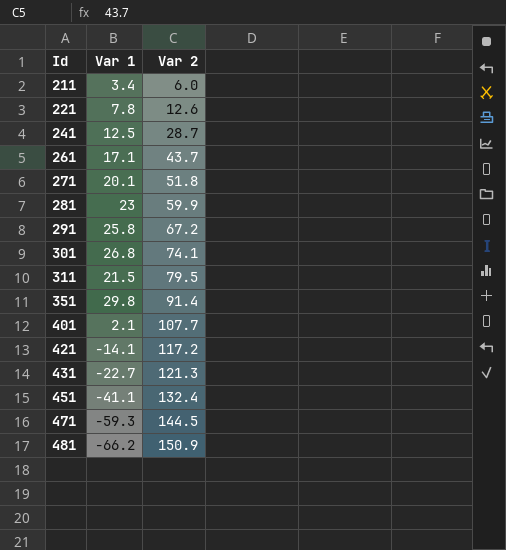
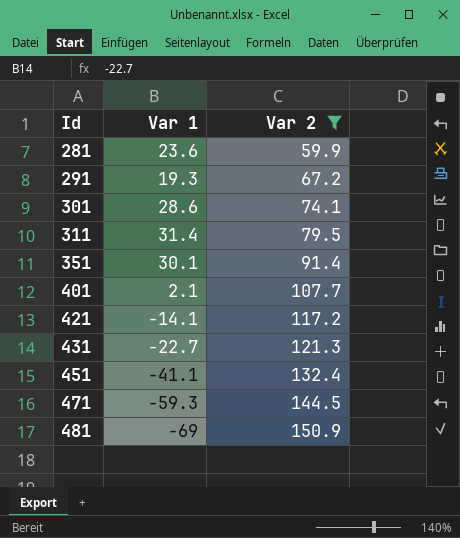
filter: none -> Var 2 >= 59.9
281 | Var 1: 23 -> 23.6
291 | Var 1: 25.8 -> 19.3
301 | Var 1: 26.8 -> 28.6
311 | Var 1: 21.5 -> 31.4
351 | Var 1: 29.8 -> 30.1
481 | Var 1: -66.2 -> -69

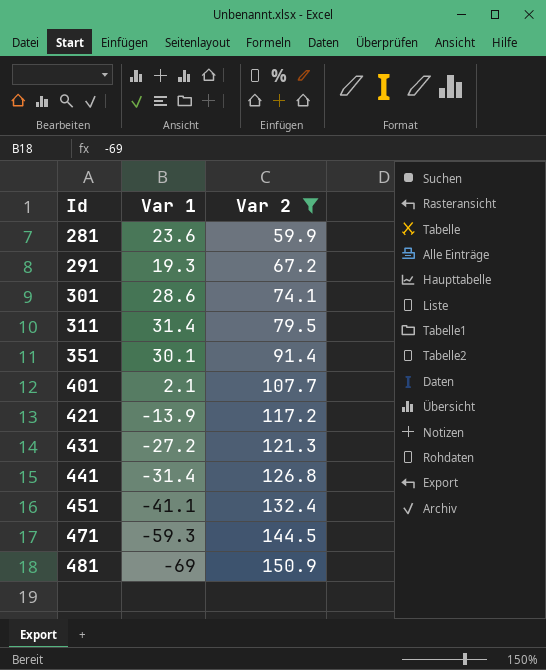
421 | Var 1: -14.1 -> -13.9
431 | Var 1: -22.7 -> -27.2
row 441: none -> -31.4 | 126.8

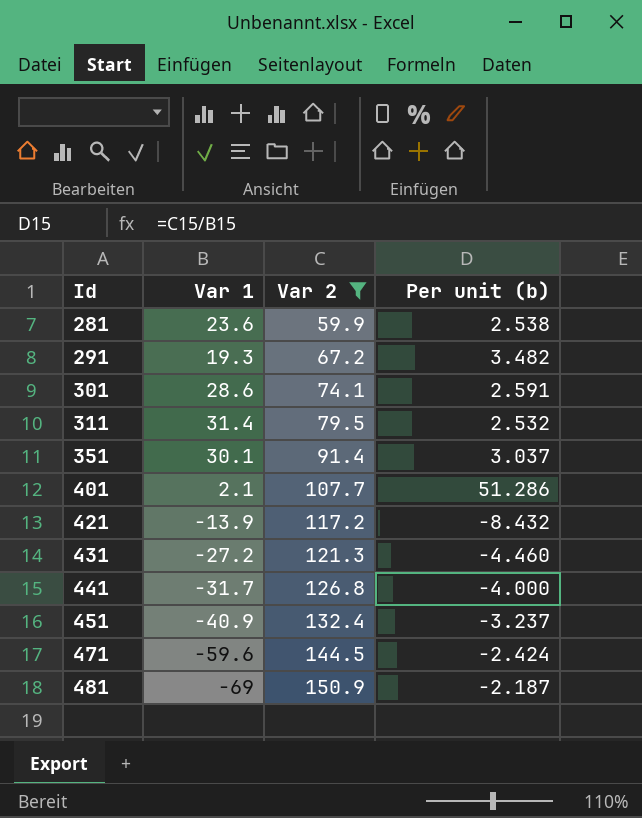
column Per unit (b) | formula: none -> [Var 2] / [Var 1]
441 | Var 1: -31.4 -> -31.7
451 | Var 1: -41.1 -> -40.9
471 | Var 1: -59.3 -> -59.6

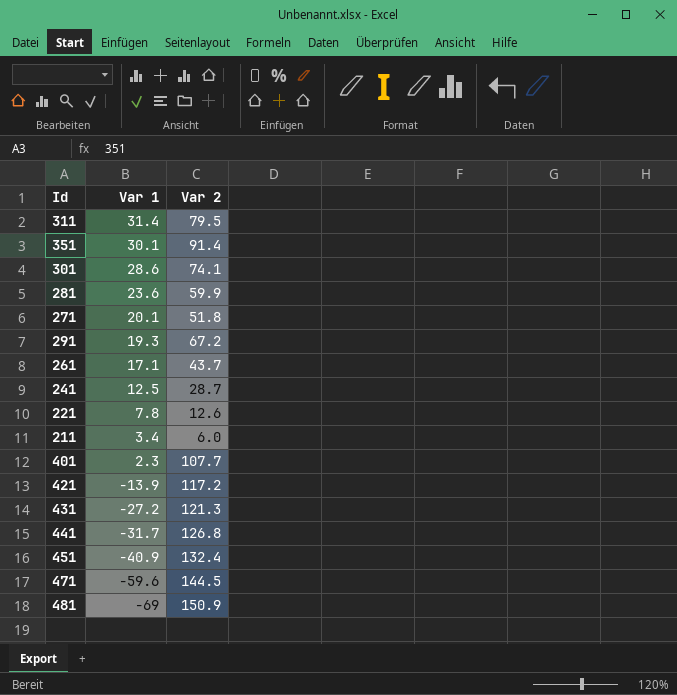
filter: Var 2 >= 59.9 -> none
row order: Id ascending -> Var 1 descending
column Per unit (b) | formula: [Var 2] / [Var 1] -> none
401 | Var 1: 2.1 -> 2.3

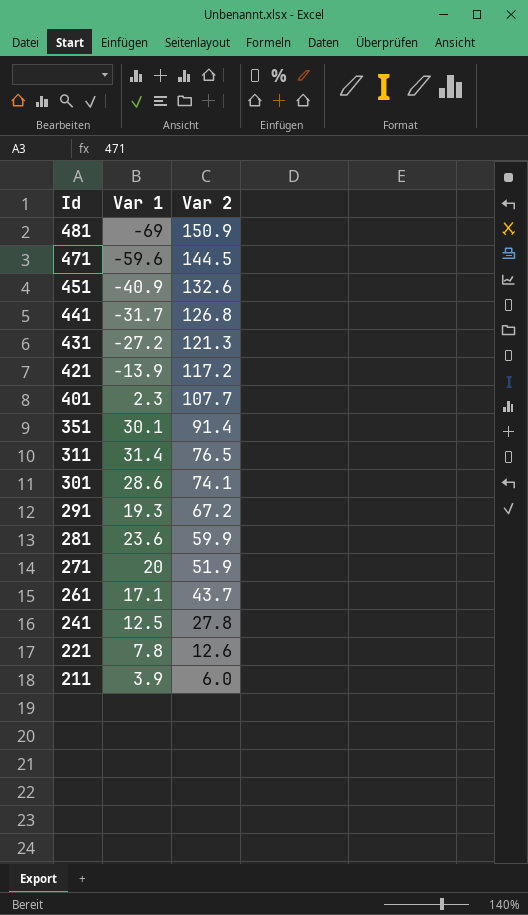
row order: Var 1 descending -> Id descending
451 | Var 2: 132.4 -> 132.6
311 | Var 2: 79.5 -> 76.5
271 | Var 1: 20.1 -> 20
271 | Var 2: 51.8 -> 51.9
241 | Var 2: 28.7 -> 27.8
211 | Var 1: 3.4 -> 3.9

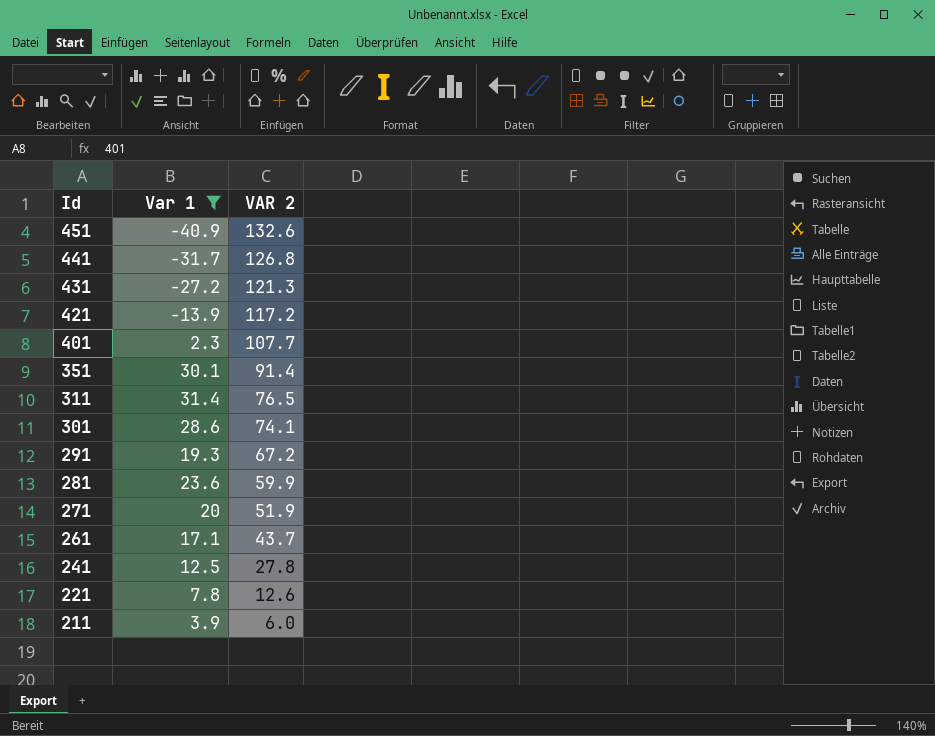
filter: none -> Var 1 >= -40.9
column name: Var 2 -> VAR 2

